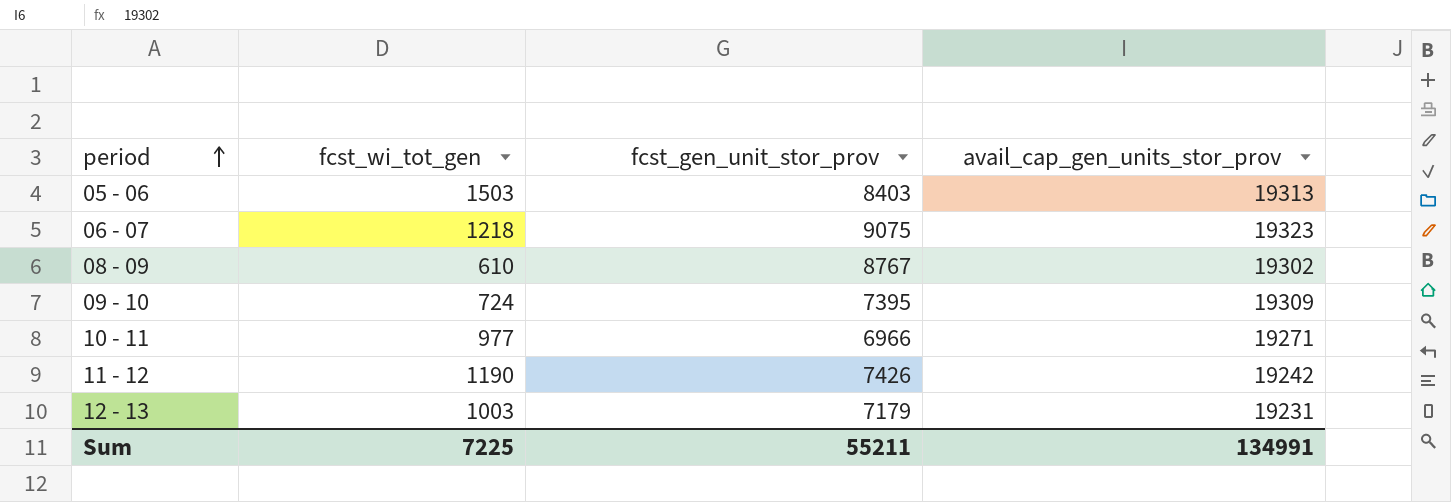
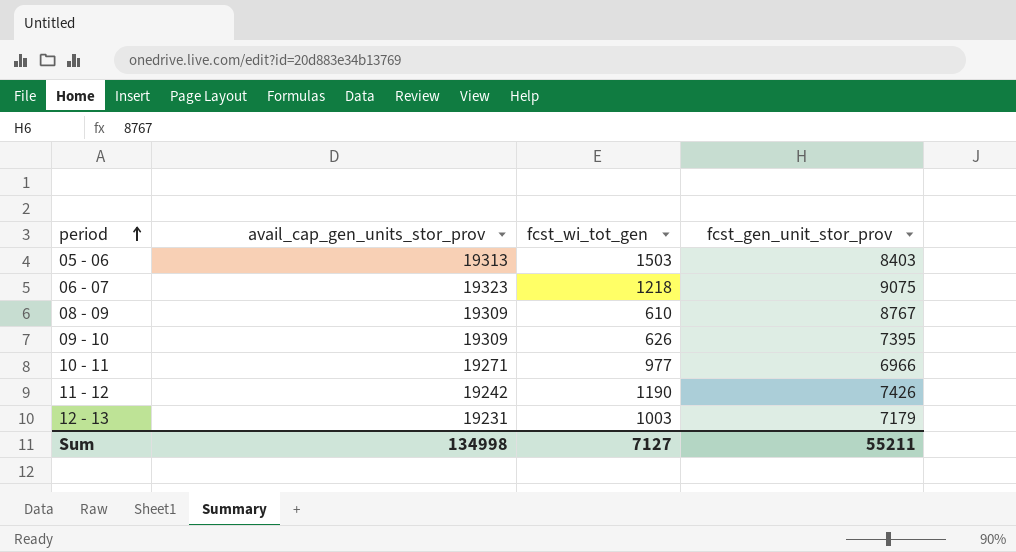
column avail_cap_gen_units_stor_prov | position: 4 -> 2
08 - 09 | avail_cap_gen_units_stor_prov: 19302 -> 19309
09 - 10 | fcst_wi_tot_gen: 724 -> 626
Sum | avail_cap_gen_units_stor_prov: 134991 -> 134998
Sum | fcst_wi_tot_gen: 7225 -> 7127

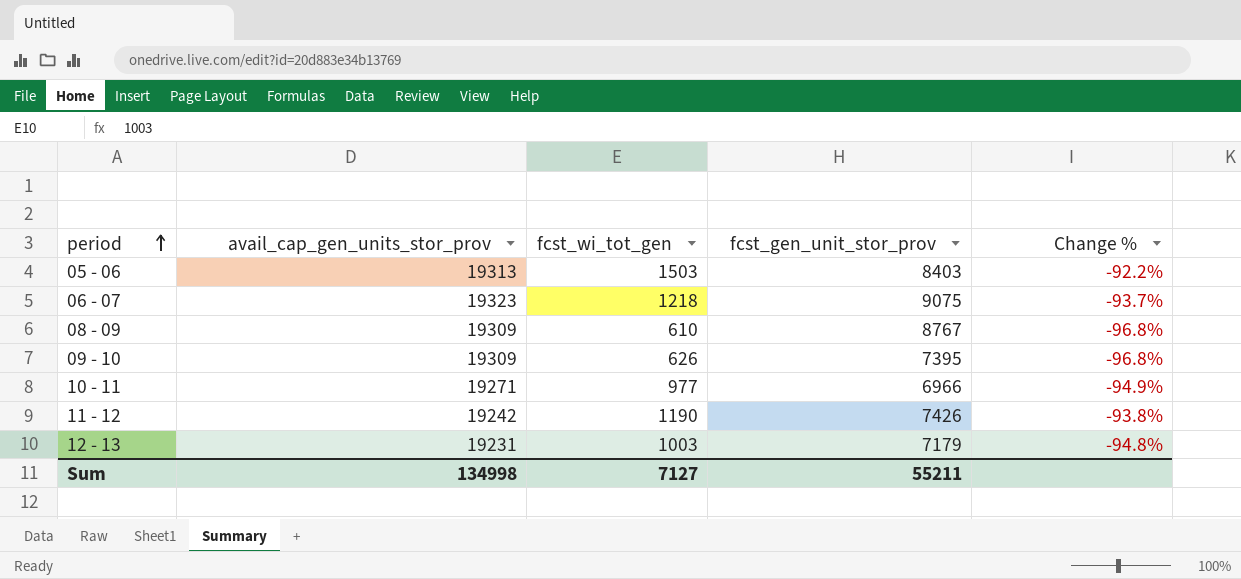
column Change % | formula: none -> ([fcst_wi_tot_gen] - [avail_cap_gen_units_stor_prov]) / [avail_cap_gen_units_stor_prov]

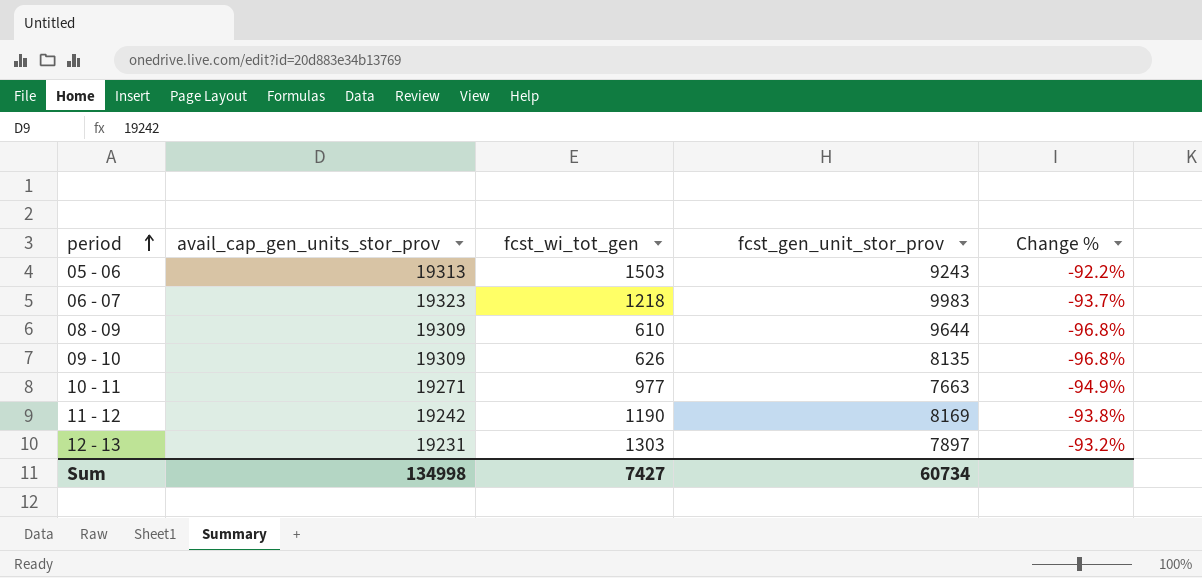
05 - 06 | fcst_gen_unit_stor_prov: 8403 -> 9243
06 - 07 | fcst_gen_unit_stor_prov: 9075 -> 9983
08 - 09 | fcst_gen_unit_stor_prov: 8767 -> 9644
09 - 10 | fcst_gen_unit_stor_prov: 7395 -> 8135
10 - 11 | fcst_gen_unit_stor_prov: 6966 -> 7663
11 - 12 | fcst_gen_unit_stor_prov: 7426 -> 8169
12 - 13 | fcst_wi_tot_gen: 1003 -> 1303
12 - 13 | fcst_gen_unit_stor_prov: 7179 -> 7897
12 - 13 | Change %: -94.8% -> -93.2%
Sum | fcst_wi_tot_gen: 7127 -> 7427
Sum | fcst_gen_unit_stor_prov: 55211 -> 60734

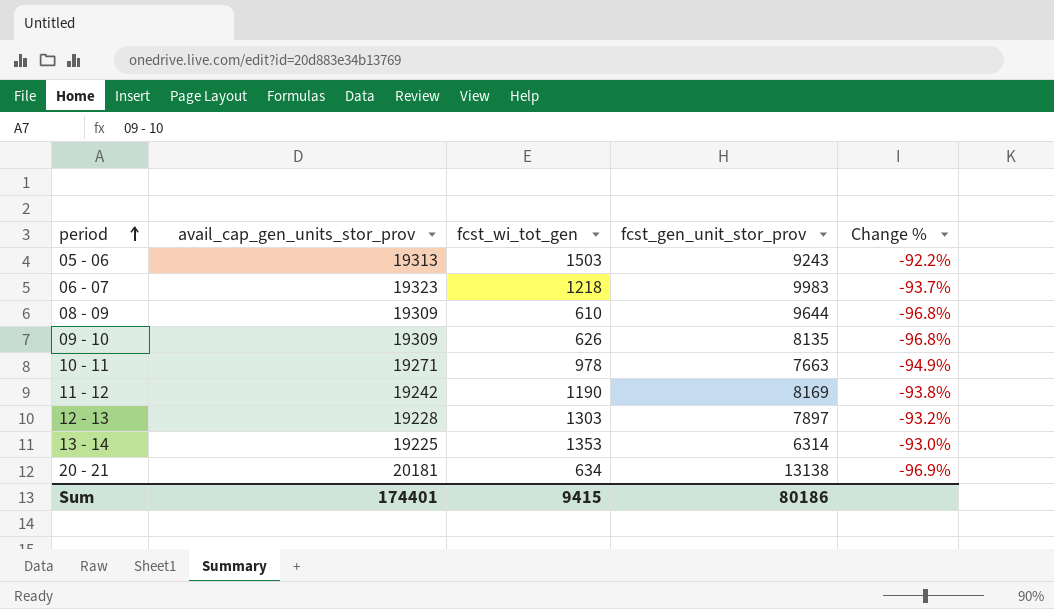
10 - 11 | fcst_wi_tot_gen: 977 -> 978
12 - 13 | avail_cap_gen_units_stor_prov: 19231 -> 19228
row 13 - 14: none -> 19225 | 1353 | 6314 | -93.0%
row 20 - 21: none -> 20181 | 634 | 13138 | -96.9%
Sum | avail_cap_gen_units_stor_prov: 134998 -> 174401
Sum | fcst_wi_tot_gen: 7427 -> 9415
Sum | fcst_gen_unit_stor_prov: 60734 -> 80186

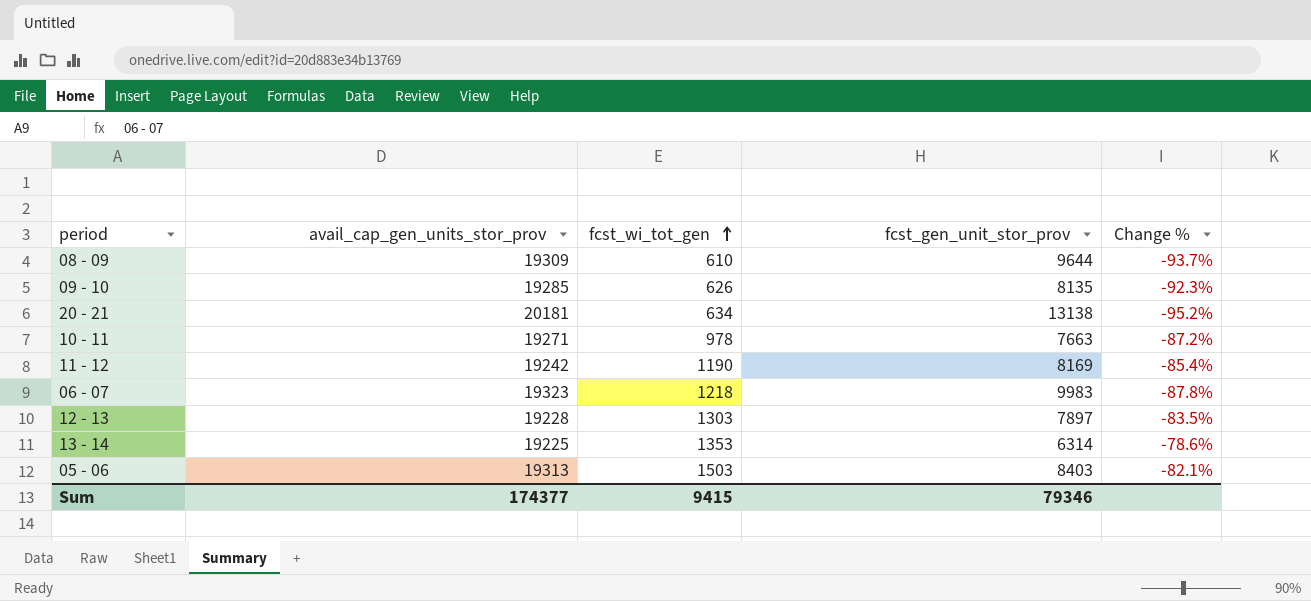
row order: period ascending -> fcst_wi_tot_gen ascending
column Change % | formula: ([fcst_wi_tot_gen] - [avail_cap_gen_units_stor_prov]) / [avail_cap_gen_units_stor_prov] -> ([fcst_wi_tot_gen] - [fcst_gen_unit_stor_prov]) / [fcst_gen_unit_stor_prov]
09 - 10 | avail_cap_gen_units_stor_prov: 19309 -> 19285
05 - 06 | fcst_gen_unit_stor_prov: 9243 -> 8403
Sum | avail_cap_gen_units_stor_prov: 174401 -> 174377
Sum | fcst_gen_unit_stor_prov: 80186 -> 79346

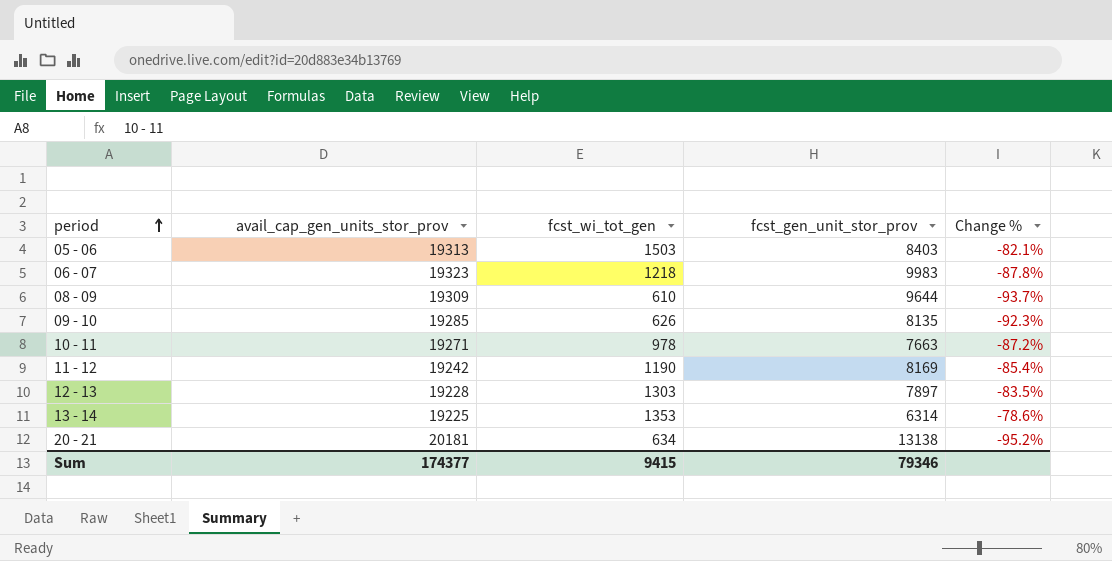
row order: fcst_wi_tot_gen ascending -> period ascending

